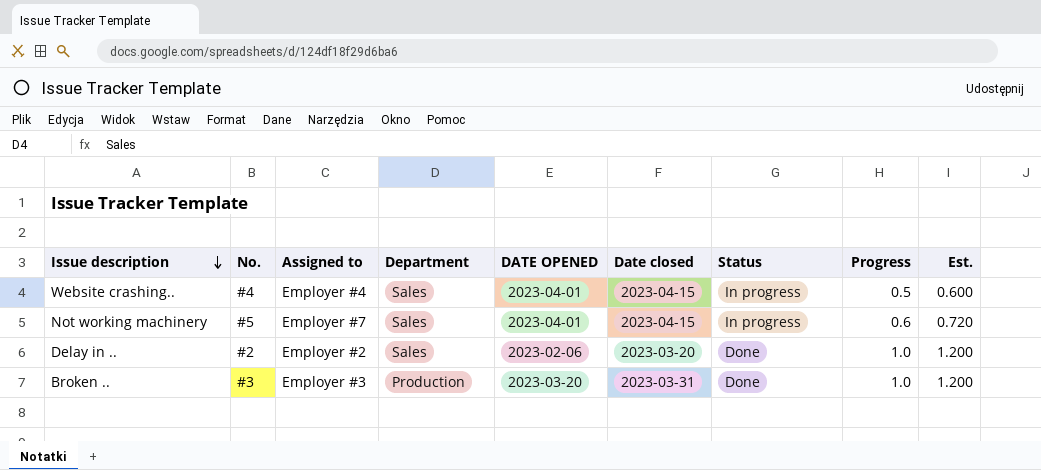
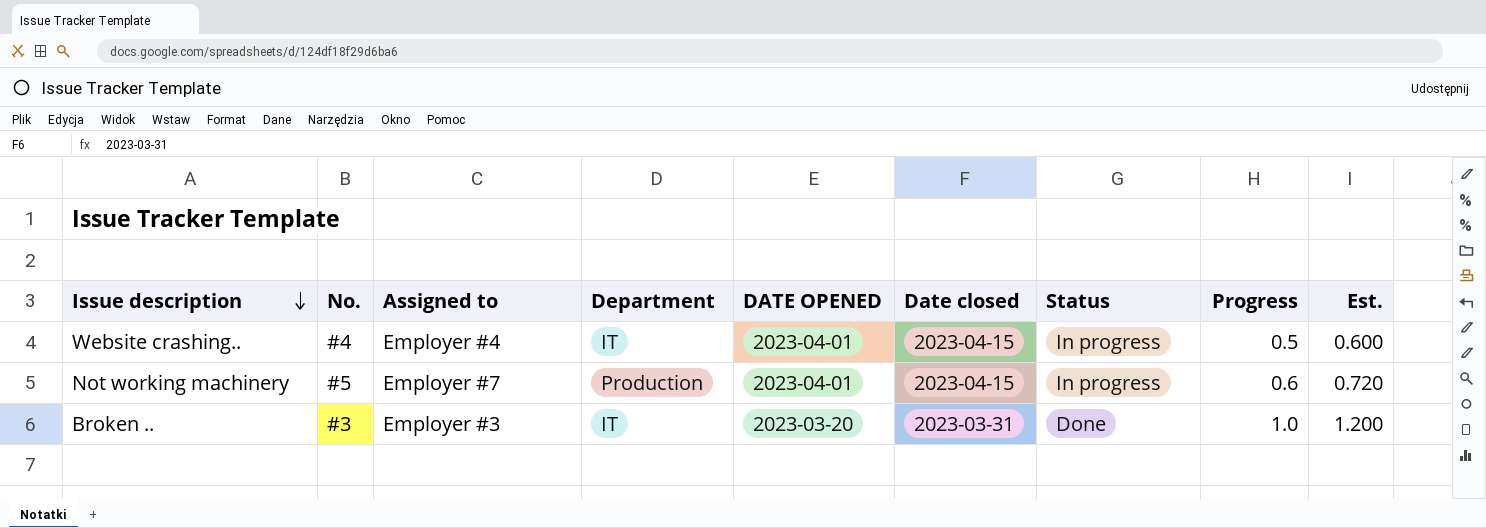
row Delay in ..: #2 | Employer #2 | Sales | 2023-02-06 | 2023-03-20 | Done | 1.0 | 1.200 -> none
Website crashing.. | Department: Sales -> IT
Not working machinery | Department: Sales -> Production
Broken .. | Department: Production -> IT

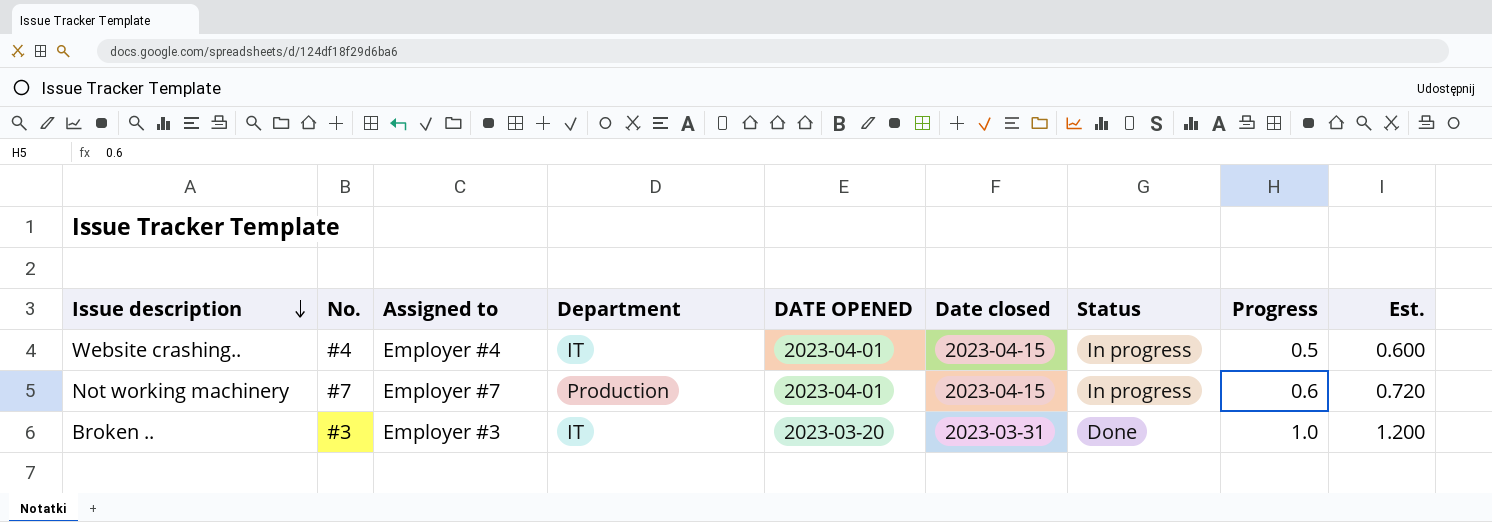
Not working machinery | No.: #5 -> #7

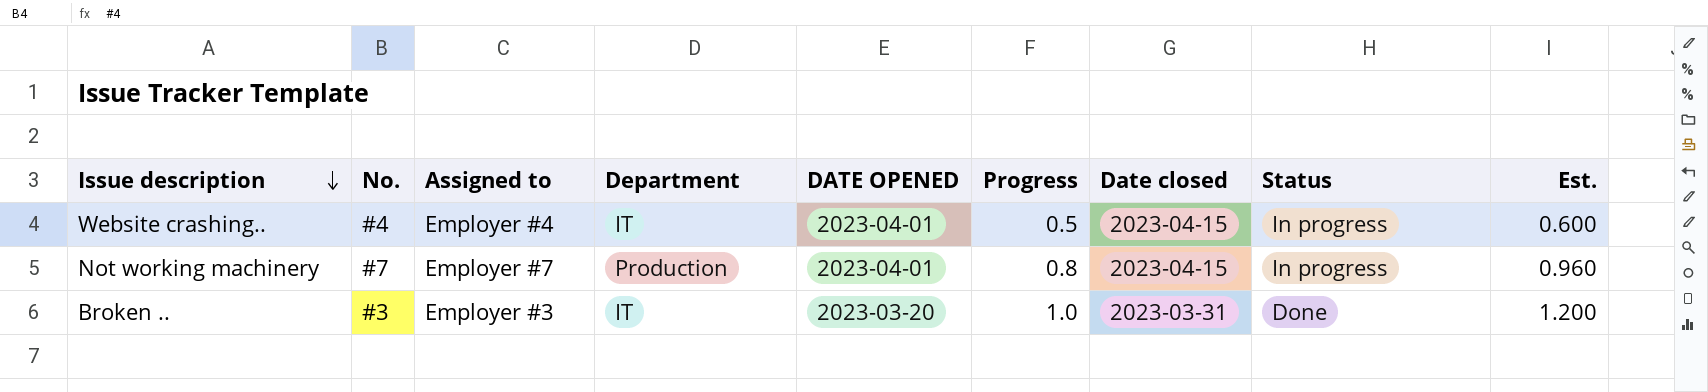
column Progress | position: 8 -> 6
Not working machinery | Progress: 0.6 -> 0.8
Not working machinery | Est.: 0.720 -> 0.960

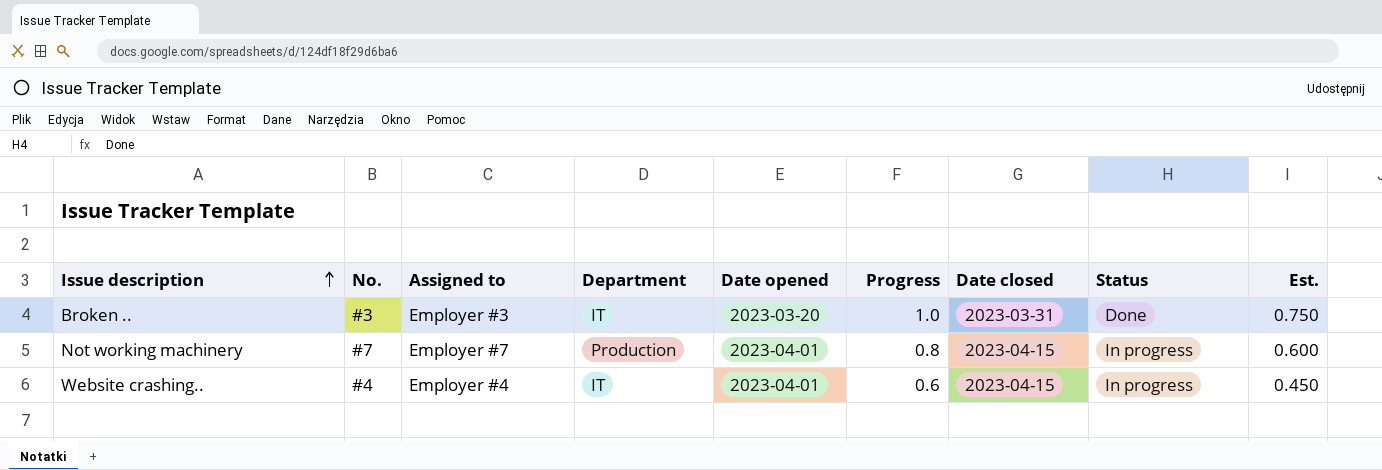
row order: Issue description descending -> Issue description ascending
column name: DATE OPENED -> Date opened
column Est. | formula: [Progress] * 1.2 -> [Progress] * 0.75
Website crashing.. | Progress: 0.5 -> 0.6

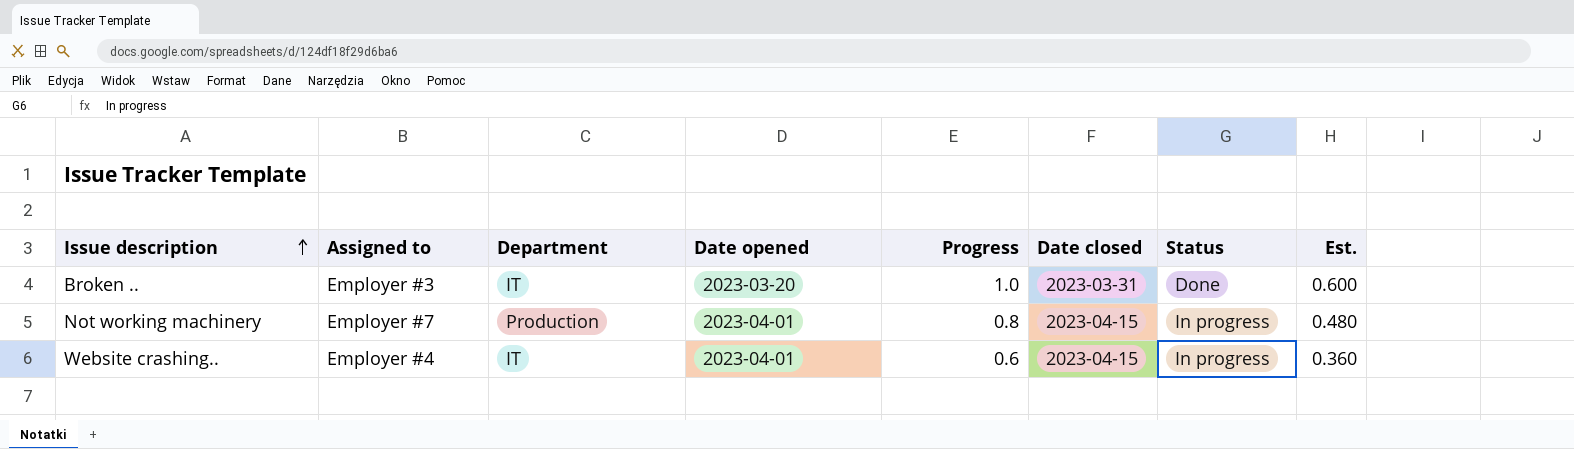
column No. | position: 2 -> none
column Est. | formula: [Progress] * 0.75 -> [Progress] * 0.6

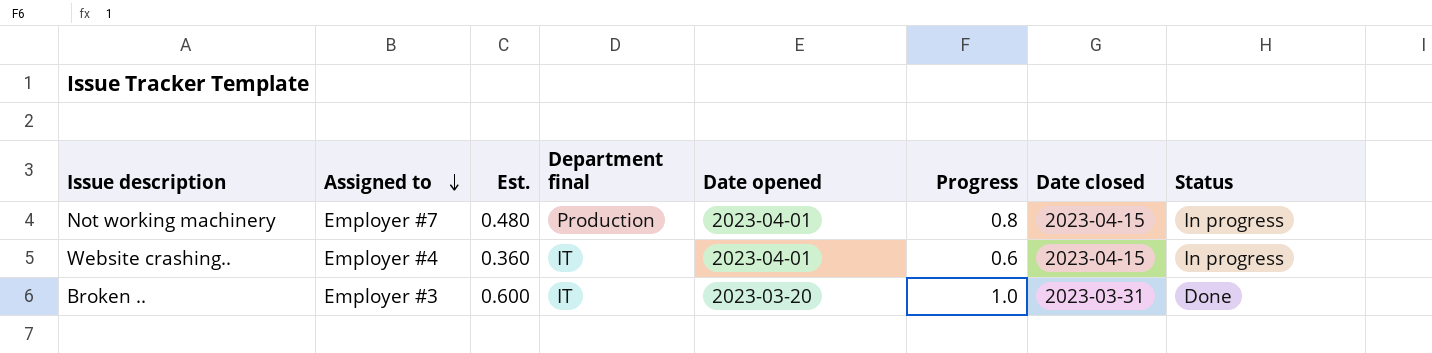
row order: Issue description ascending -> Assigned to descending
column Est. | position: 8 -> 3
column name: Department -> Department final

